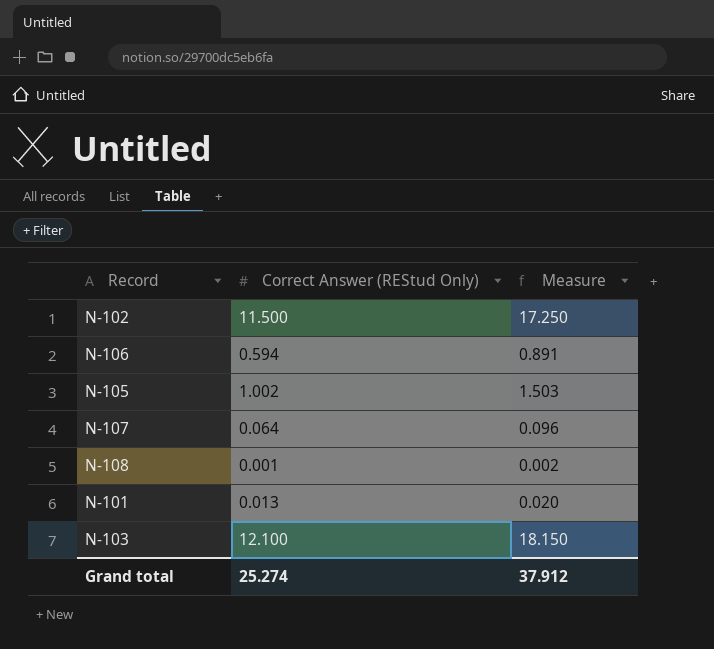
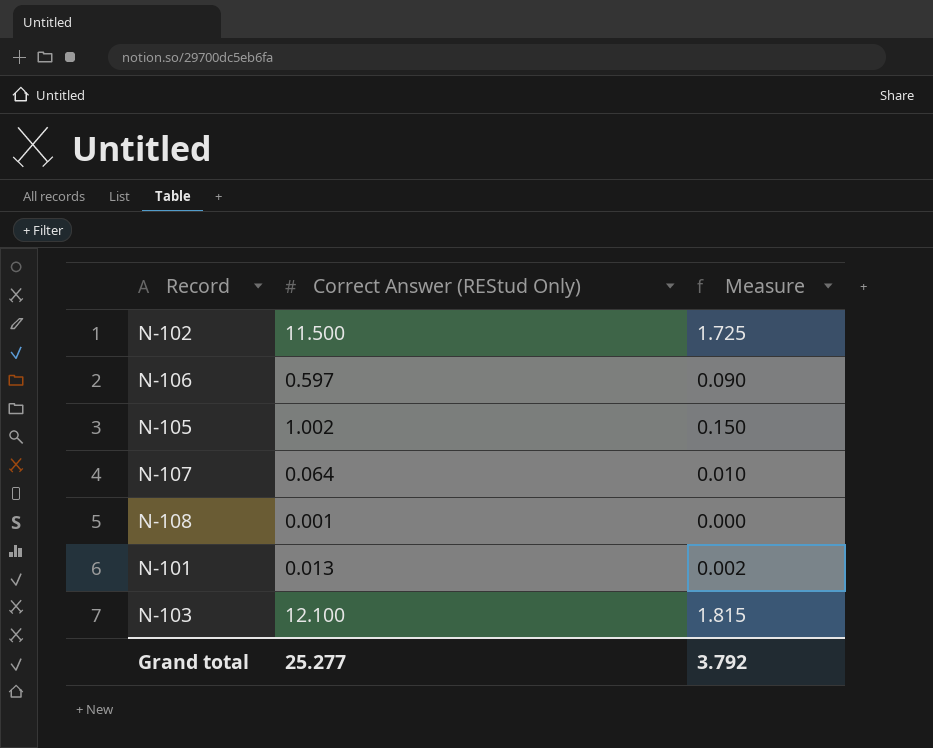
column Measure | formula: [Correct Answer (REStud Only)] * 1.5 -> [Correct Answer (REStud Only)] * 0.15
N-106 | Correct Answer (REStud Only): 0.594 -> 0.597
Grand total | Correct Answer (REStud Only): 25.274 -> 25.277
Grand total | Measure: 37.912 -> 3.792

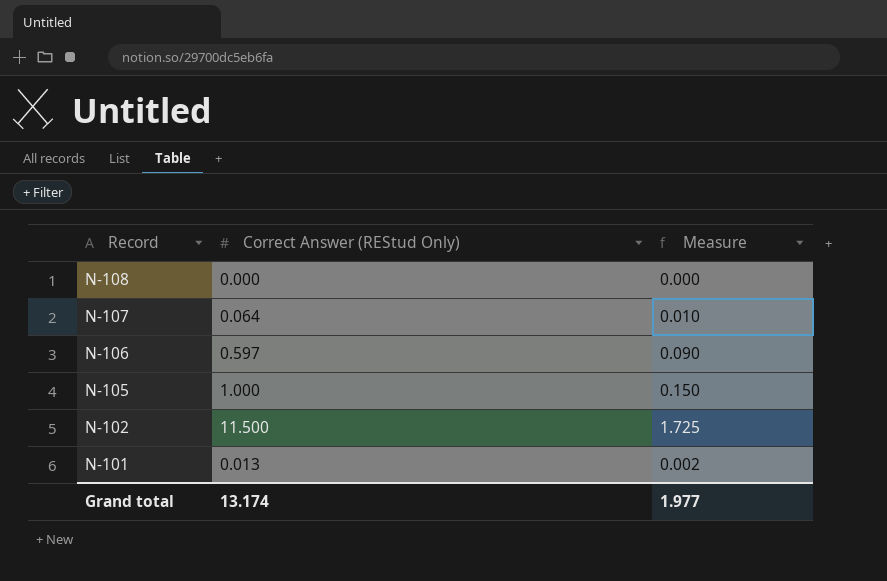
row order: none -> Record descending
row N-103: 12.100 | 1.815 -> none
N-108 | Correct Answer (REStud Only): 0.001 -> 0.000
N-105 | Correct Answer (REStud Only): 1.002 -> 1.000
Grand total | Correct Answer (REStud Only): 25.277 -> 13.174
Grand total | Measure: 3.792 -> 1.977

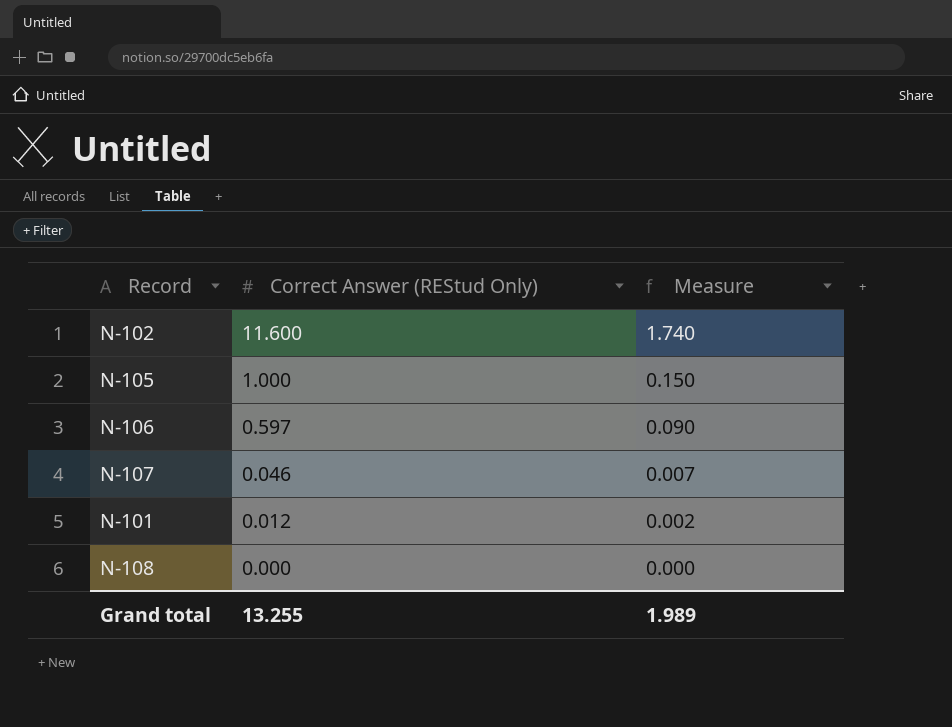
row order: Record descending -> Correct Answer (REStud Only) descending
N-102 | Correct Answer (REStud Only): 11.500 -> 11.600
N-102 | Measure: 1.725 -> 1.740
N-107 | Correct Answer (REStud Only): 0.064 -> 0.046
N-107 | Measure: 0.010 -> 0.007
N-101 | Correct Answer (REStud Only): 0.013 -> 0.012
Grand total | Correct Answer (REStud Only): 13.174 -> 13.255
Grand total | Measure: 1.977 -> 1.989

